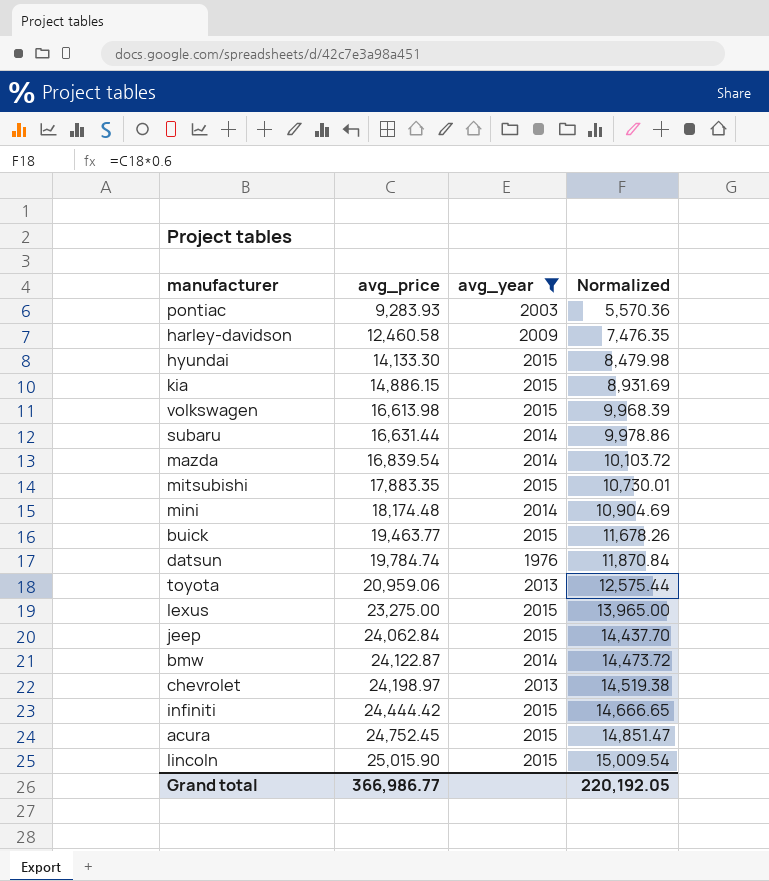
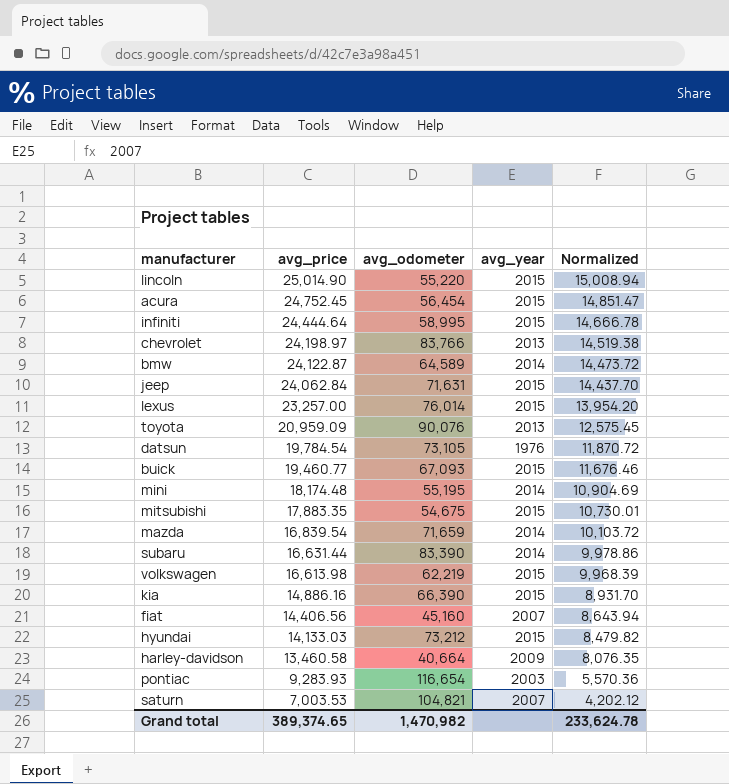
filter: avg_year != 2007 -> none
row order: avg_price ascending -> avg_price descending
column avg_odometer | position: none -> 3
lincoln | avg_price: 25,015.90 -> 25,014.90
lincoln | Normalized: 15,009.54 -> 15,008.94
infiniti | avg_price: 24,444.42 -> 24,444.64
infiniti | Normalized: 14,666.65 -> 14,666.78
lexus | avg_price: 23,275.00 -> 23,257.00
lexus | Normalized: 13,965.00 -> 13,954.20
toyota | avg_price: 20,959.06 -> 20,959.09
toyota | Normalized: 12,575.44 -> 12,575.45
datsun | avg_price: 19,784.74 -> 19,784.54
datsun | Normalized: 11,870.84 -> 11,870.72
buick | avg_price: 19,463.77 -> 19,460.77
buick | Normalized: 11,678.26 -> 11,676.46
kia | avg_price: 14,886.15 -> 14,886.16
kia | Normalized: 8,931.69 -> 8,931.70
hyundai | avg_price: 14,133.30 -> 14,133.03
hyundai | Normalized: 8,479.98 -> 8,479.82
harley-davidson | avg_price: 12,460.58 -> 13,460.58
harley-davidson | Normalized: 7,476.35 -> 8,076.35
Grand total | avg_price: 366,986.77 -> 389,374.65
Grand total | Normalized: 220,192.05 -> 233,624.78

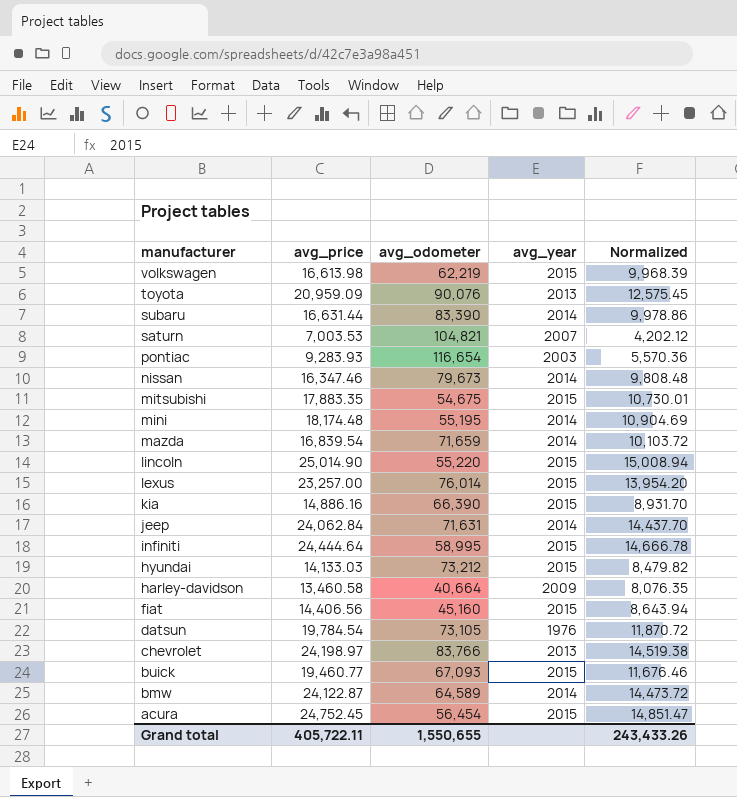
row order: avg_price descending -> manufacturer descending
row nissan: none -> 16,347.46 | 79,673 | 2014 | 9,808.48
jeep | avg_year: 2015 -> 2014
fiat | avg_year: 2007 -> 2015
Grand total | avg_price: 389,374.65 -> 405,722.11
Grand total | avg_odometer: 1,470,982 -> 1,550,655
Grand total | Normalized: 233,624.78 -> 243,433.26

